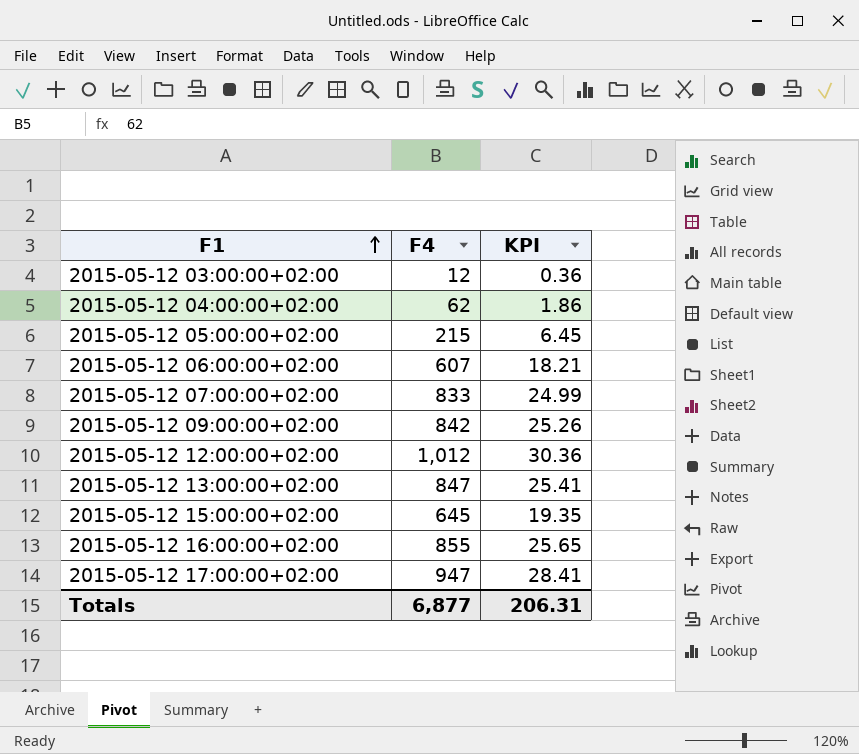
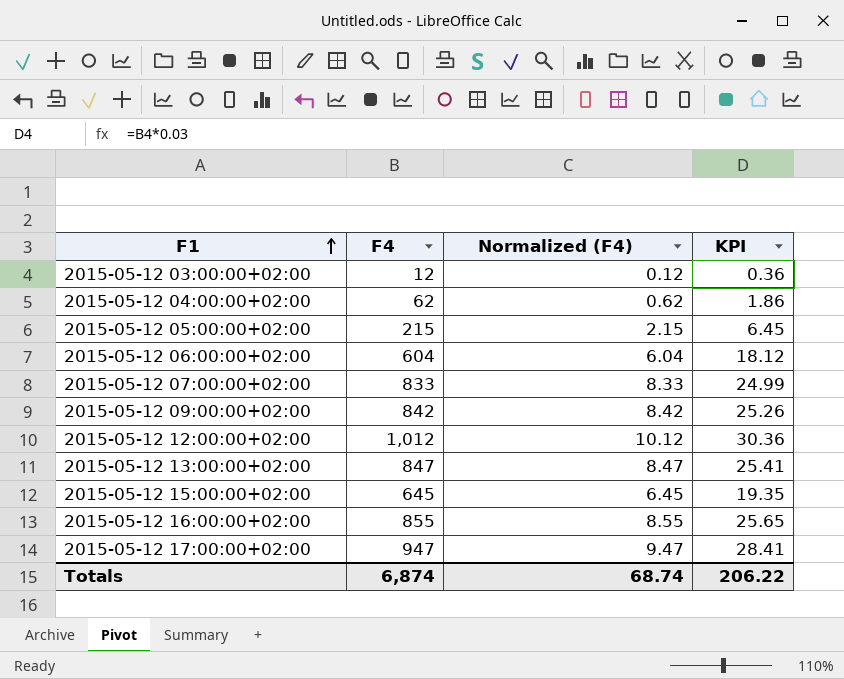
column Normalized (F4) | formula: none -> [F4] * 0.01
2015-05-12 06:00:00+02:00 | F4: 607 -> 604
2015-05-12 06:00:00+02:00 | KPI: 18.21 -> 18.12
Totals | F4: 6,877 -> 6,874
Totals | KPI: 206.31 -> 206.22

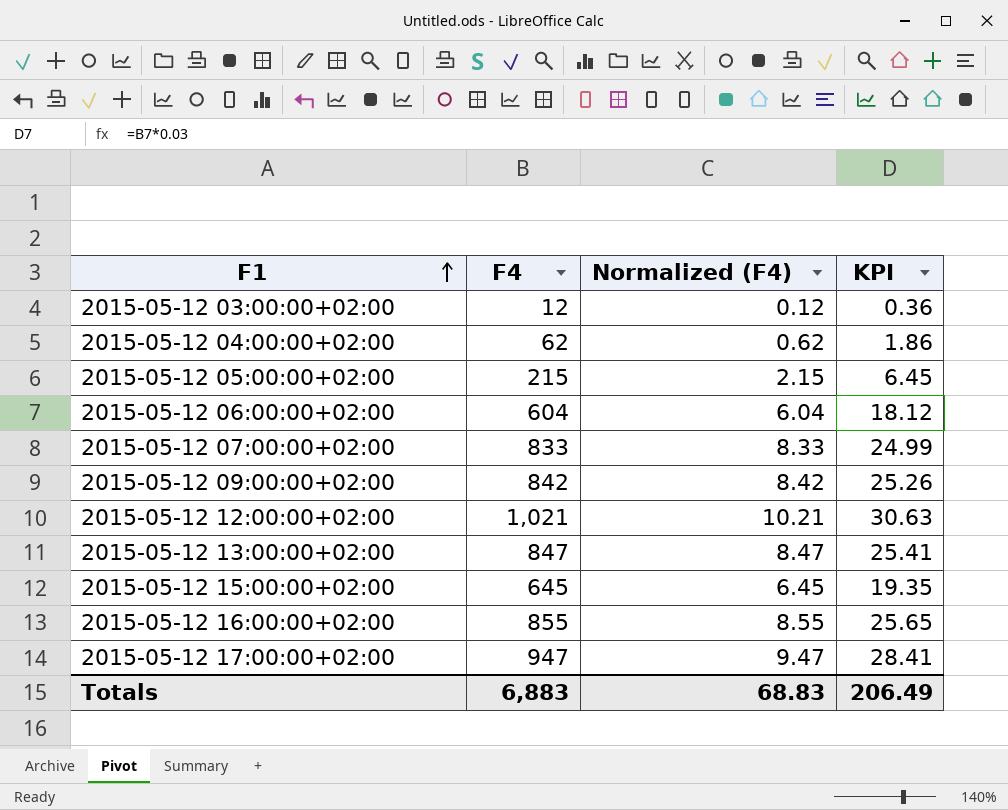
2015-05-12 12:00:00+02:00 | F4: 1,012 -> 1,021
2015-05-12 12:00:00+02:00 | Normalized (F4): 10.12 -> 10.21
2015-05-12 12:00:00+02:00 | KPI: 30.36 -> 30.63
Totals | F4: 6,874 -> 6,883
Totals | Normalized (F4): 68.74 -> 68.83
Totals | KPI: 206.22 -> 206.49

